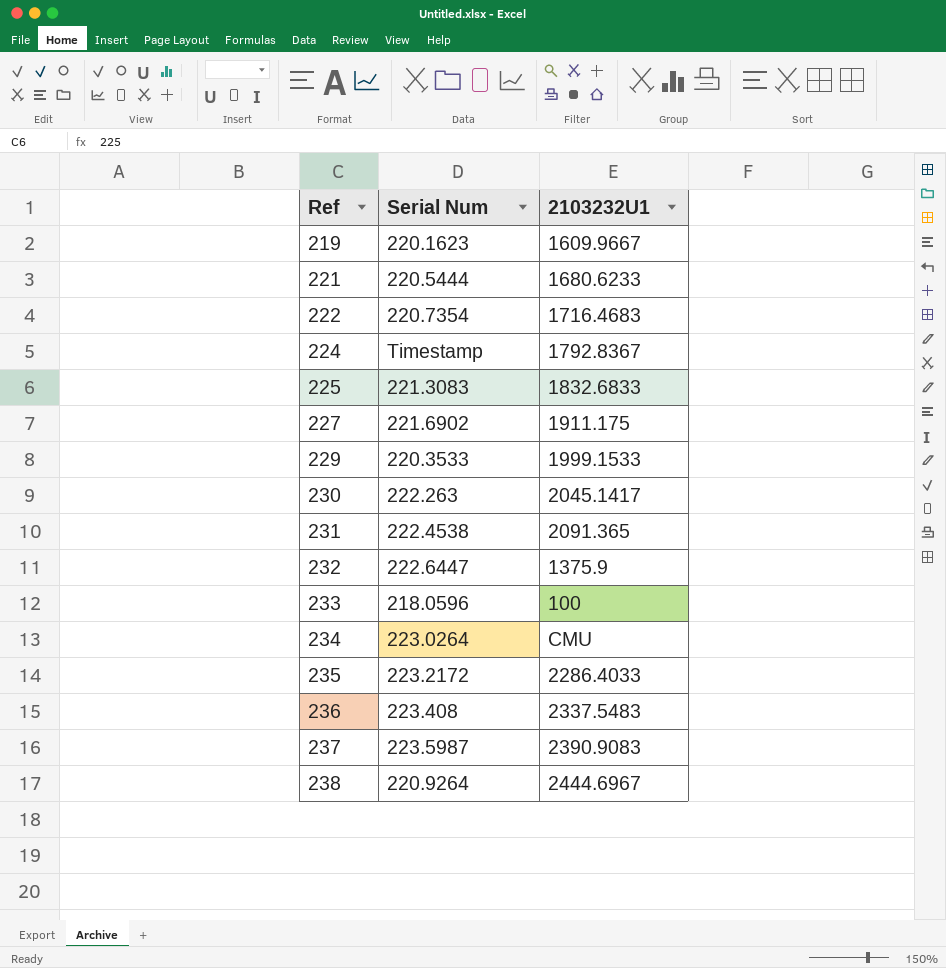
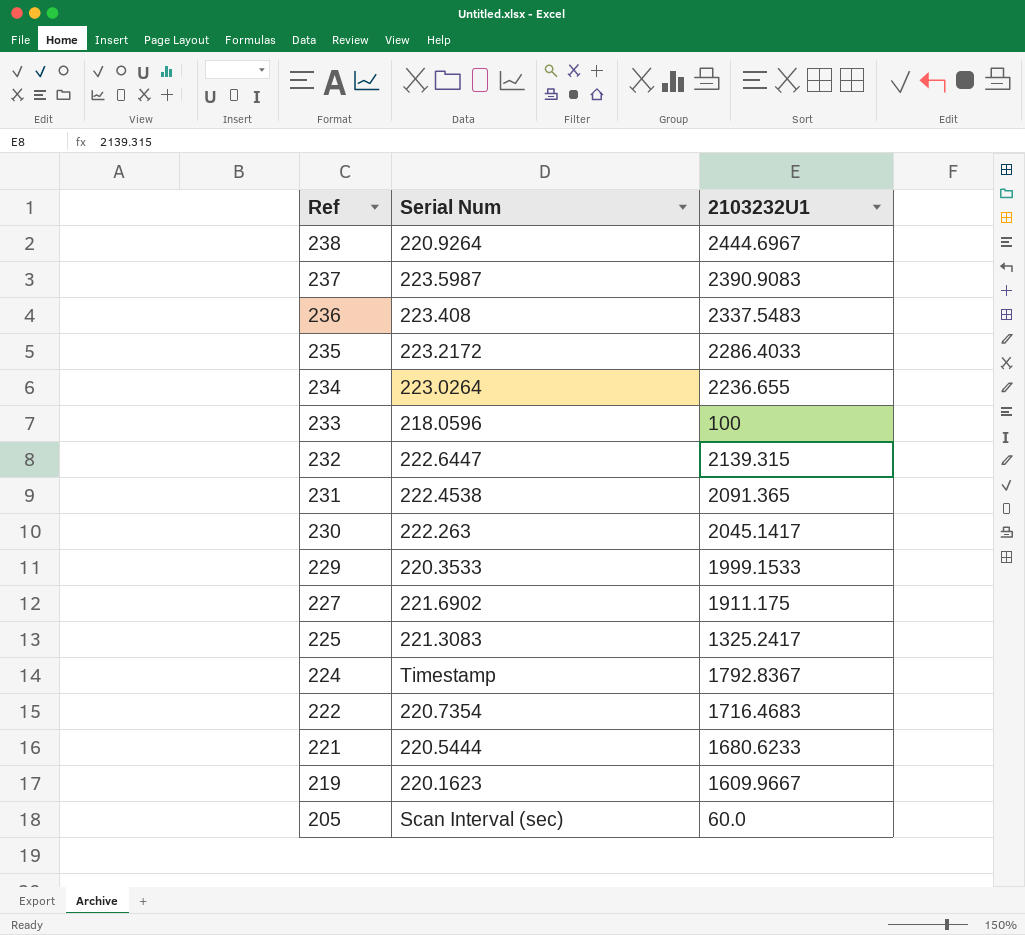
row order: Ref ascending -> Ref descending
234 | 2103232U1: CMU -> 2236.655
232 | 2103232U1: 1375.9 -> 2139.315
225 | 2103232U1: 1832.6833 -> 1325.2417
row 205: none -> Scan Interval (sec) | 60.0

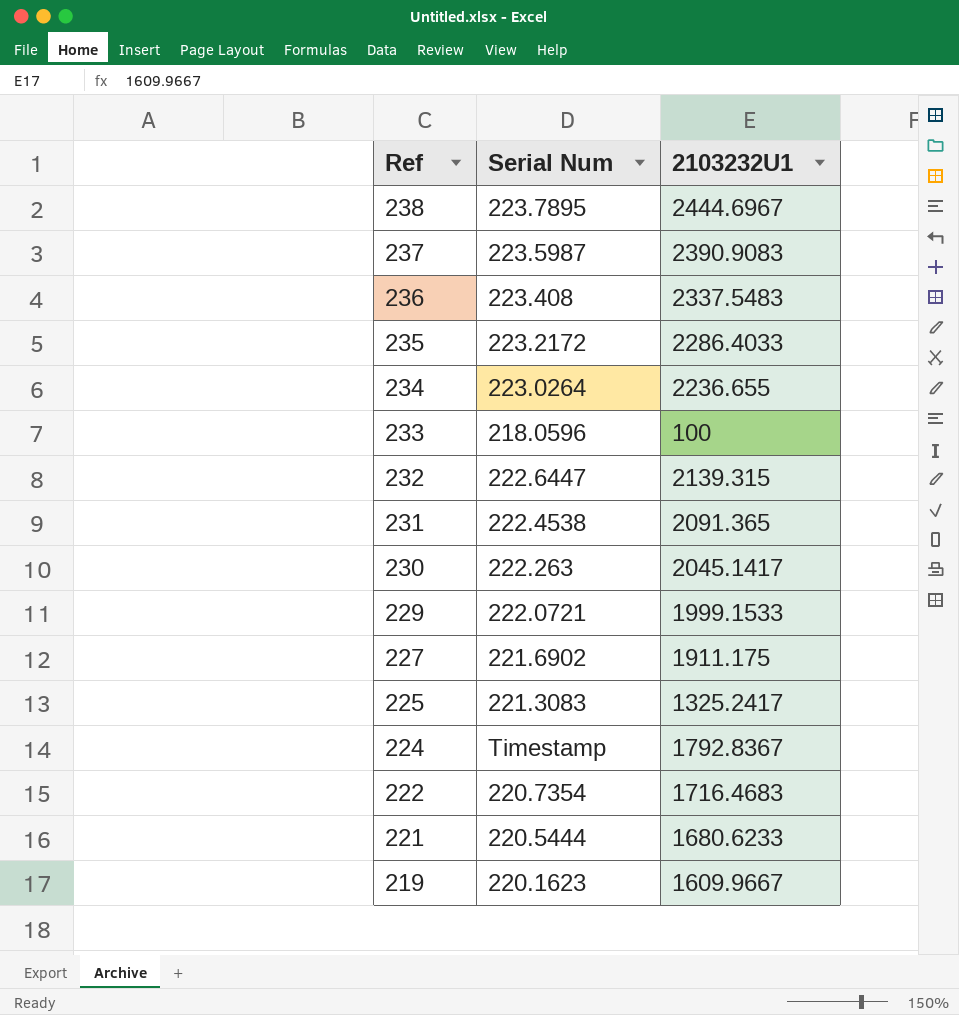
row 205: Scan Interval (sec) | 60.0 -> none
238 | Serial Num: 220.9264 -> 223.7895
229 | Serial Num: 220.3533 -> 222.0721

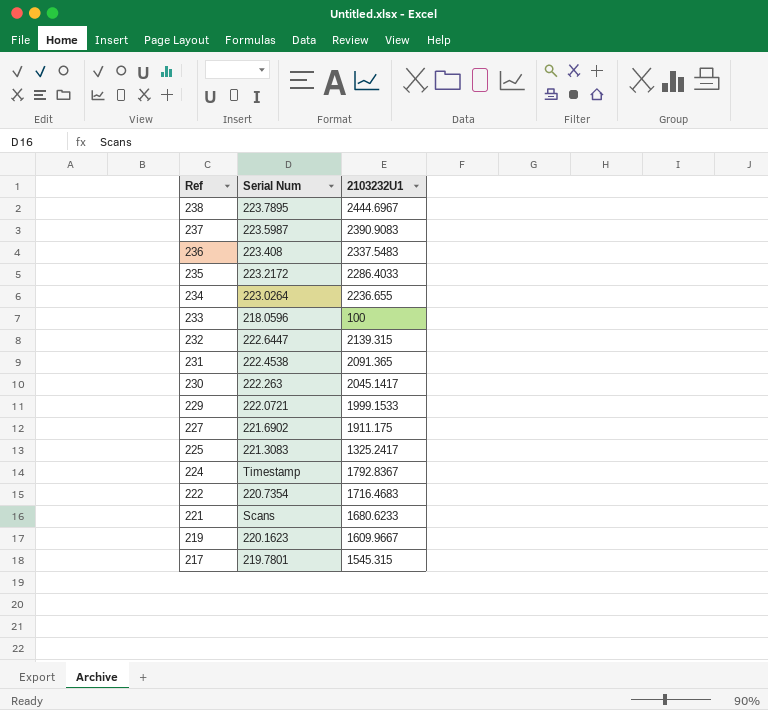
221 | Serial Num: 220.5444 -> Scans
row 217: none -> 219.7801 | 1545.315

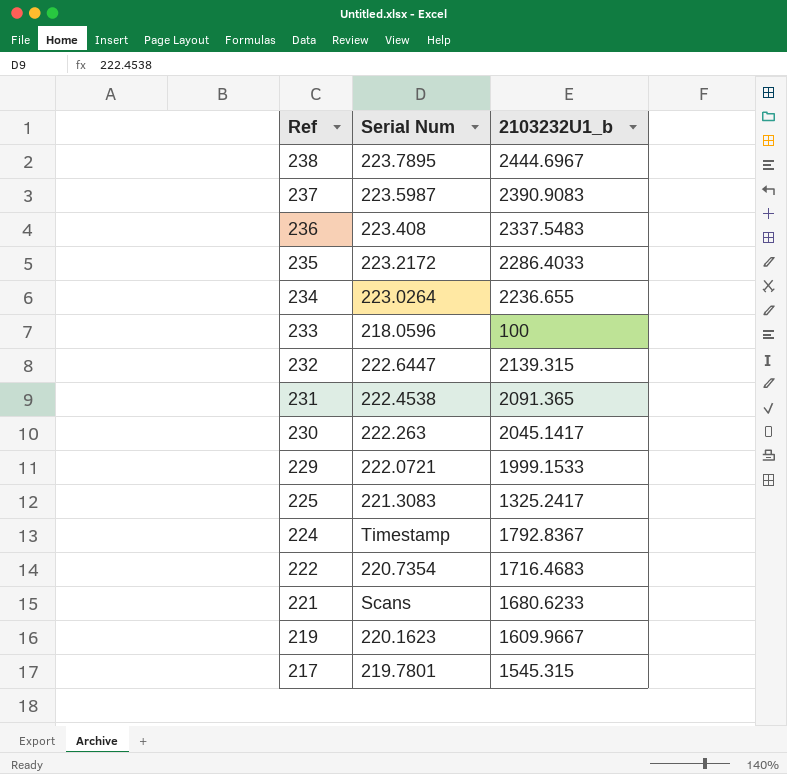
column name: 2103232U1 -> 2103232U1_b
row 227: 221.6902 | 1911.175 -> none

